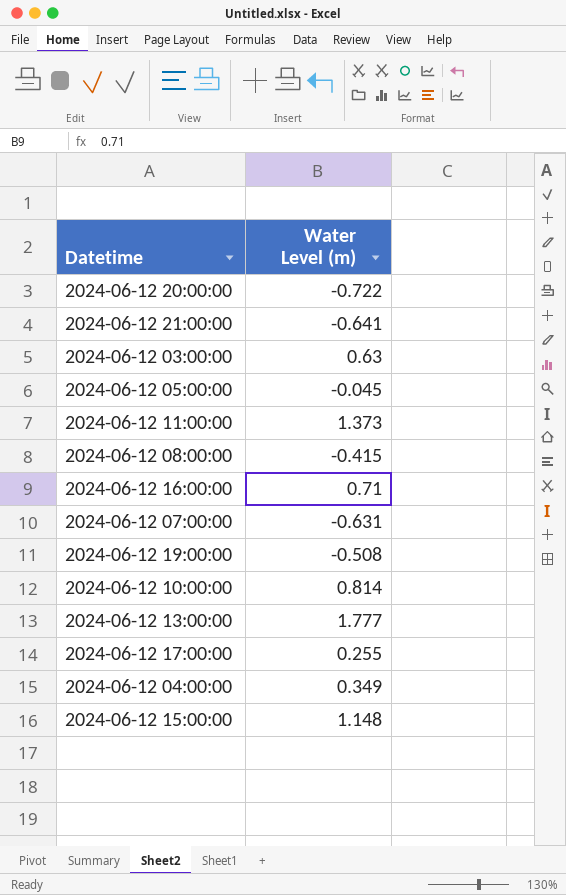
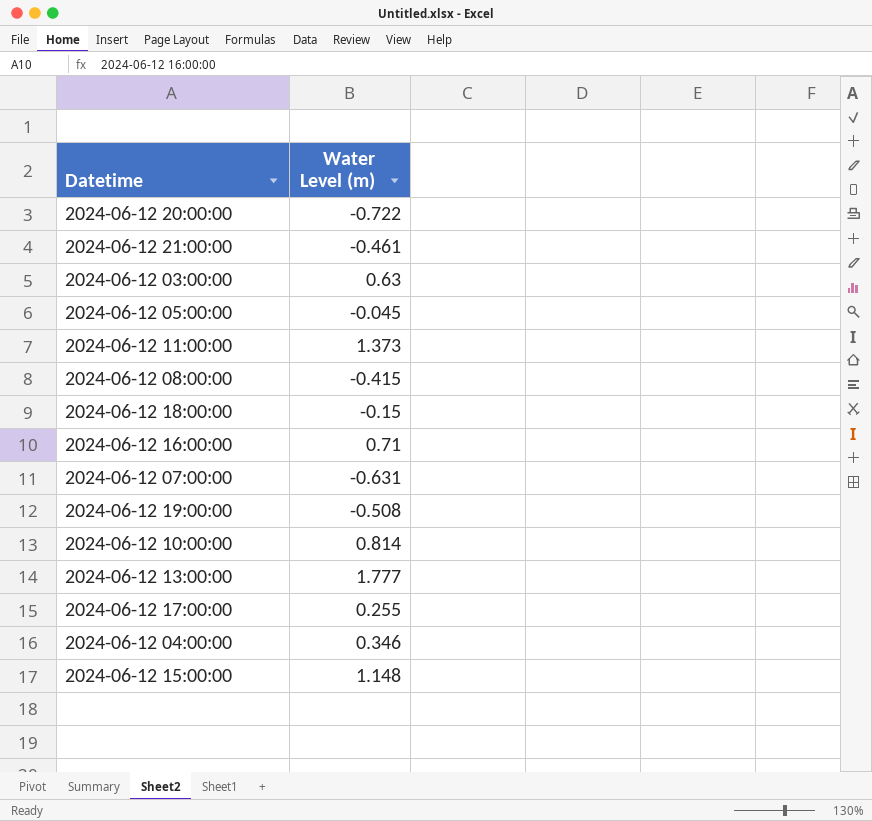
2024-06-12 21:00:00 | Water Level (m): -0.641 -> -0.461
row 2024-06-12 18:00:00: none -> -0.15
2024-06-12 04:00:00 | Water Level (m): 0.349 -> 0.346

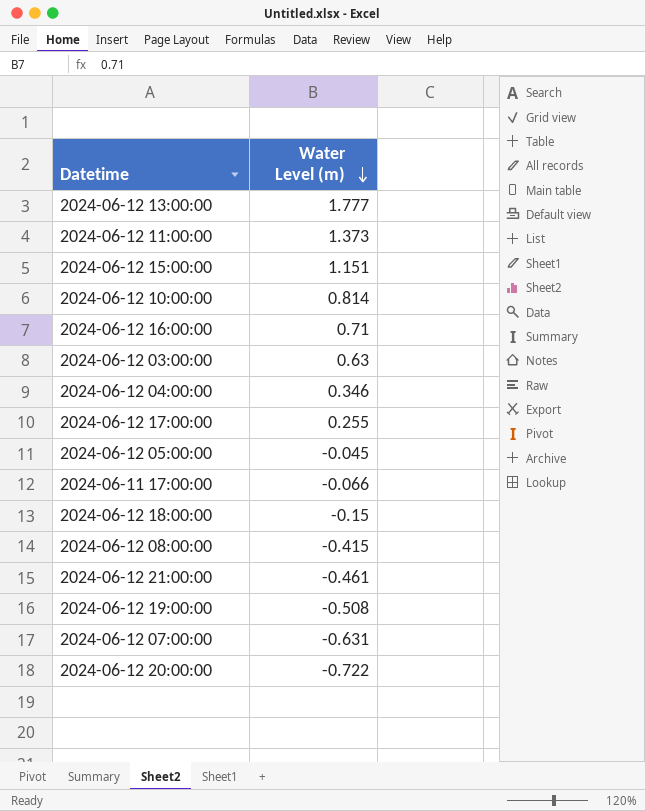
row order: none -> Water Level (m) descending
2024-06-12 15:00:00 | Water Level (m): 1.148 -> 1.151
row 2024-06-11 17:00:00: none -> -0.066

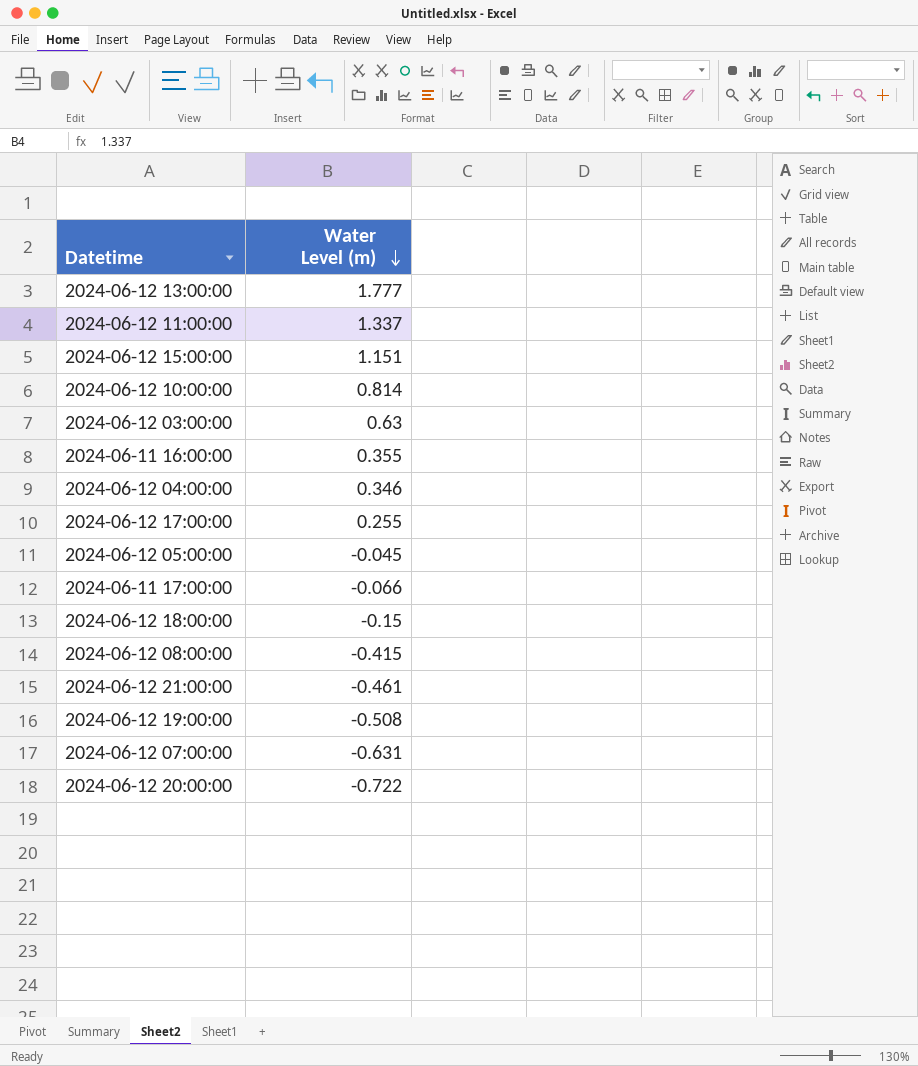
row 2024-06-12 16:00:00: 0.71 -> none
2024-06-12 11:00:00 | Water Level (m): 1.373 -> 1.337
row 2024-06-11 16:00:00: none -> 0.355

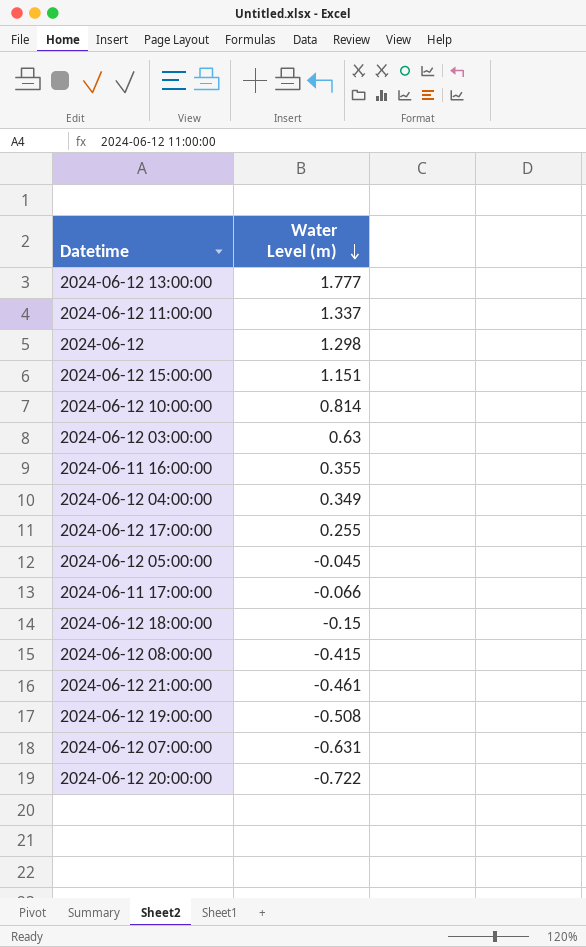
row 2024-06-12: none -> 1.298
2024-06-12 04:00:00 | Water Level (m): 0.346 -> 0.349

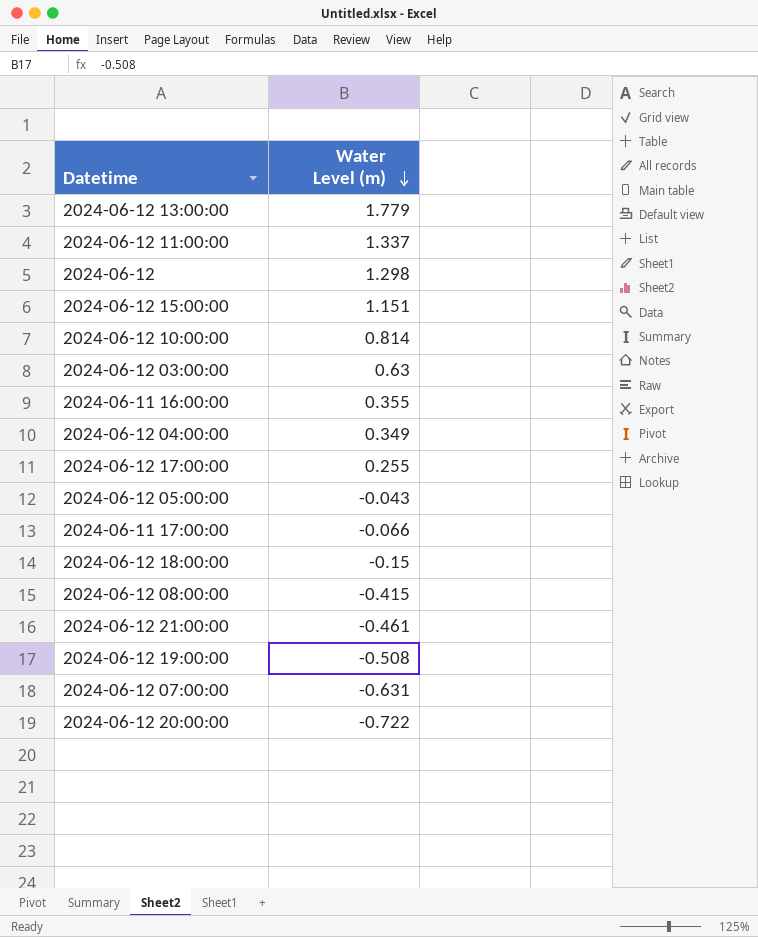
2024-06-12 13:00:00 | Water Level (m): 1.777 -> 1.779
2024-06-12 05:00:00 | Water Level (m): -0.045 -> -0.043

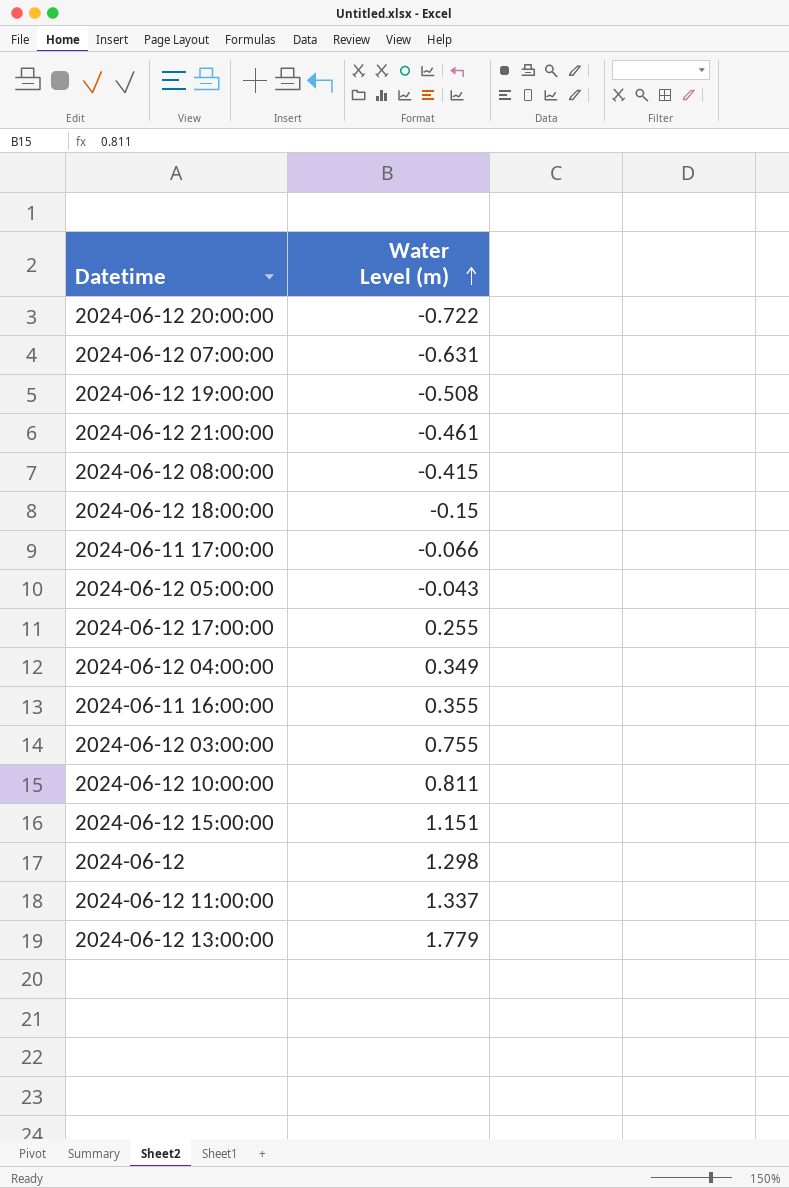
row order: Water Level (m) descending -> Water Level (m) ascending
2024-06-12 03:00:00 | Water Level (m): 0.63 -> 0.755
2024-06-12 10:00:00 | Water Level (m): 0.814 -> 0.811

